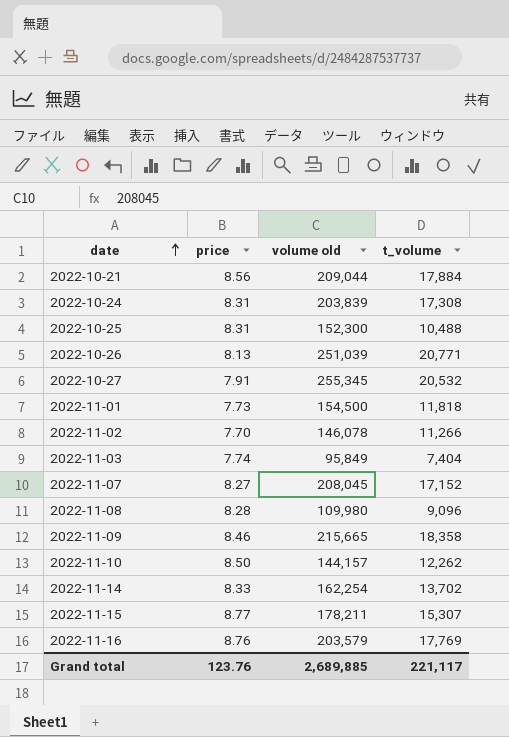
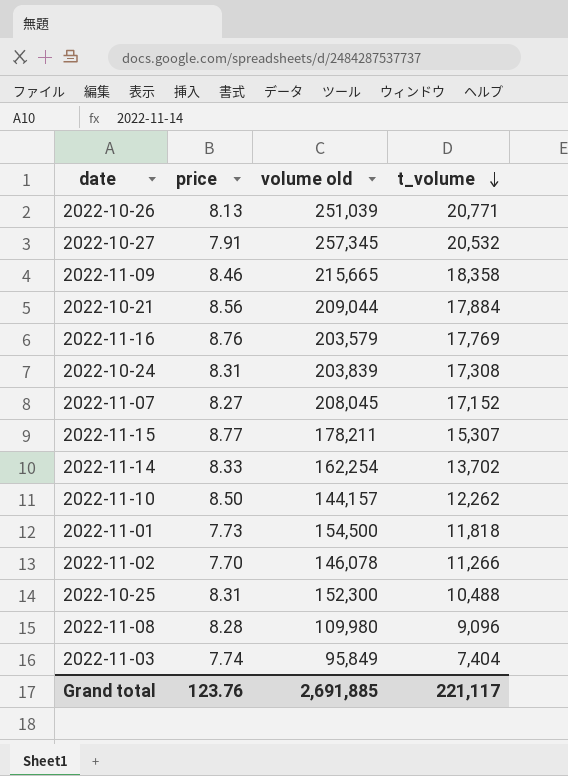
row order: date ascending -> t_volume descending
2022-10-27 | volume old: 255,345 -> 257,345
Grand total | volume old: 2,689,885 -> 2,691,885

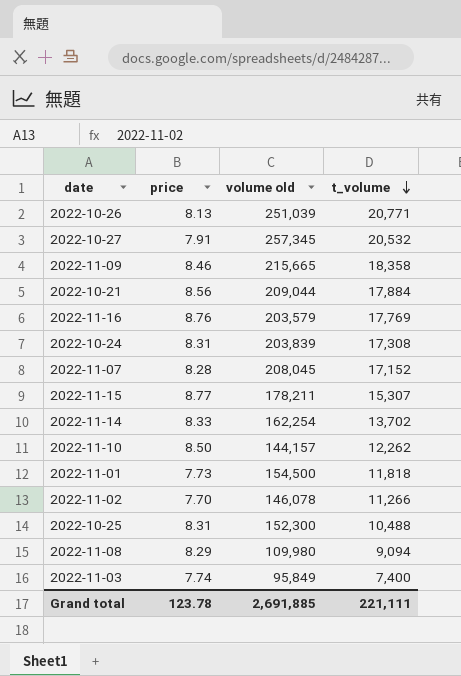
2022-11-07 | price: 8.27 -> 8.28
2022-11-08 | price: 8.28 -> 8.29
2022-11-08 | t_volume: 9,096 -> 9,094
2022-11-03 | t_volume: 7,404 -> 7,400
Grand total | price: 123.76 -> 123.78
Grand total | t_volume: 221,117 -> 221,111

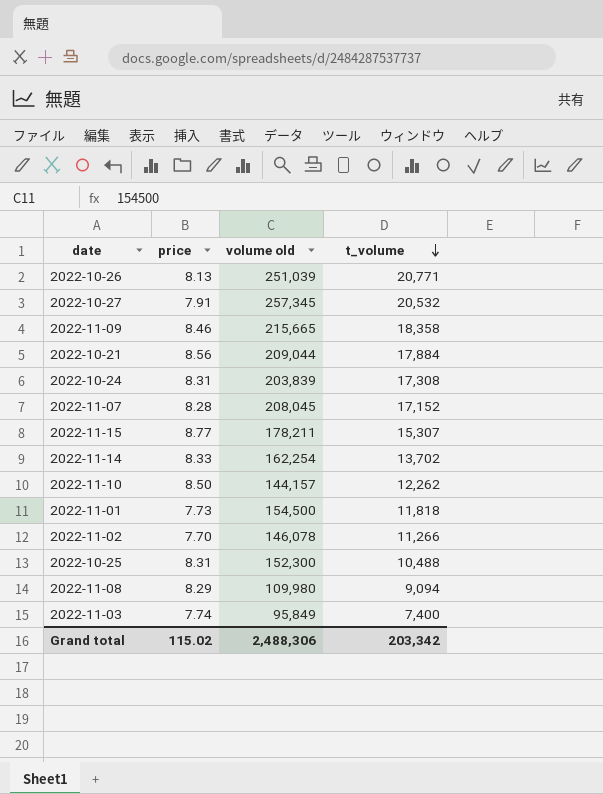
row 2022-11-16: 8.76 | 203,579 | 17,769 -> none
Grand total | price: 123.78 -> 115.02
Grand total | volume old: 2,691,885 -> 2,488,306
Grand total | t_volume: 221,111 -> 203,342

